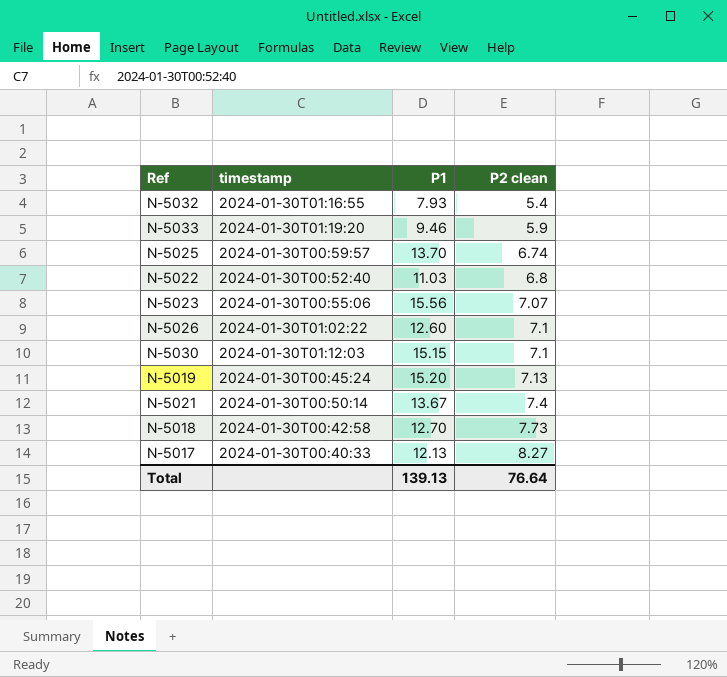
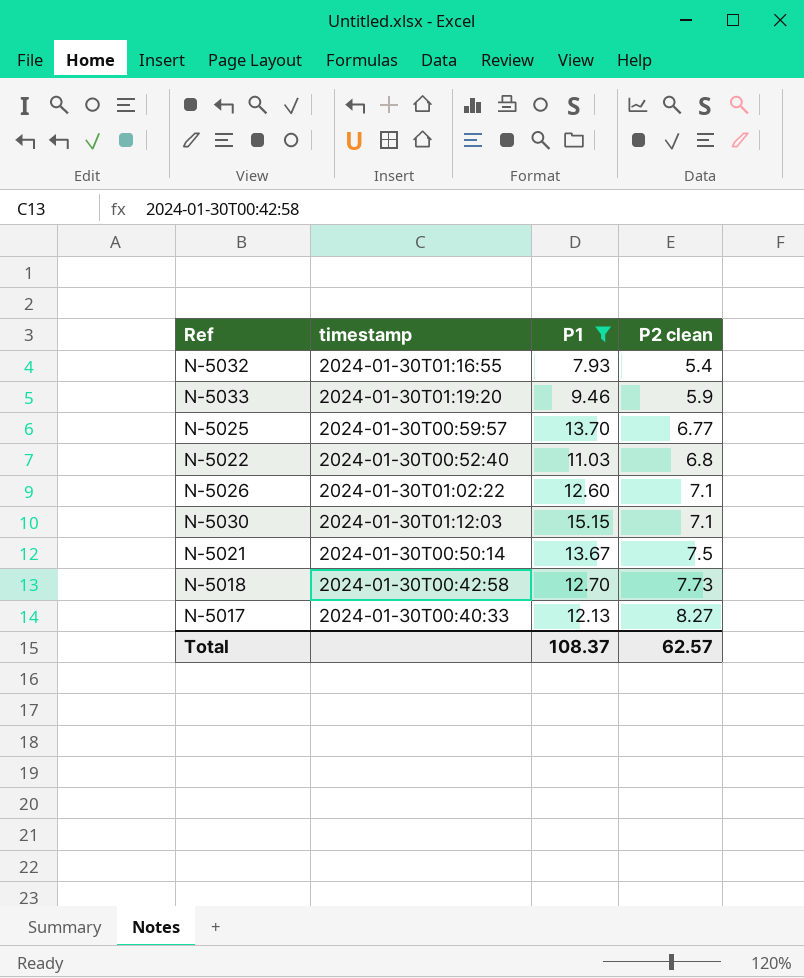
filter: none -> P1 <= 15.15
N-5025 | P2 clean: 6.74 -> 6.77
N-5021 | P2 clean: 7.4 -> 7.5
Total | P1: 139.13 -> 108.37
Total | P2 clean: 76.64 -> 62.57

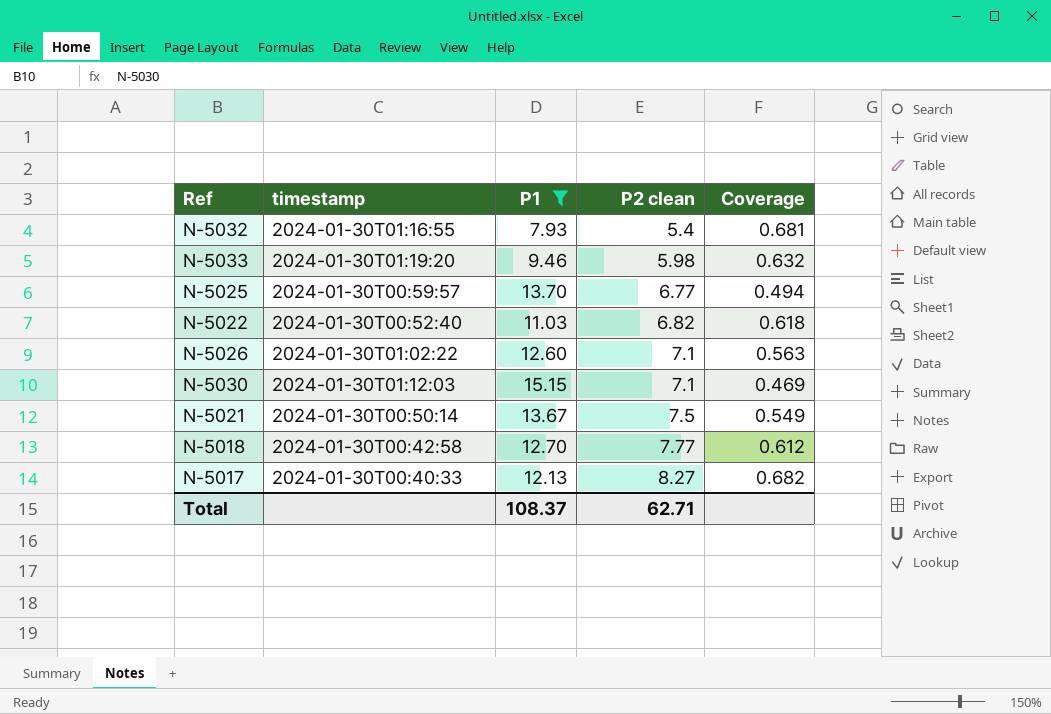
column Coverage | formula: none -> [P2 clean] / [P1]
N-5033 | P2 clean: 5.9 -> 5.98
N-5022 | P2 clean: 6.8 -> 6.82
N-5018 | P2 clean: 7.73 -> 7.77
Total | P2 clean: 62.57 -> 62.71

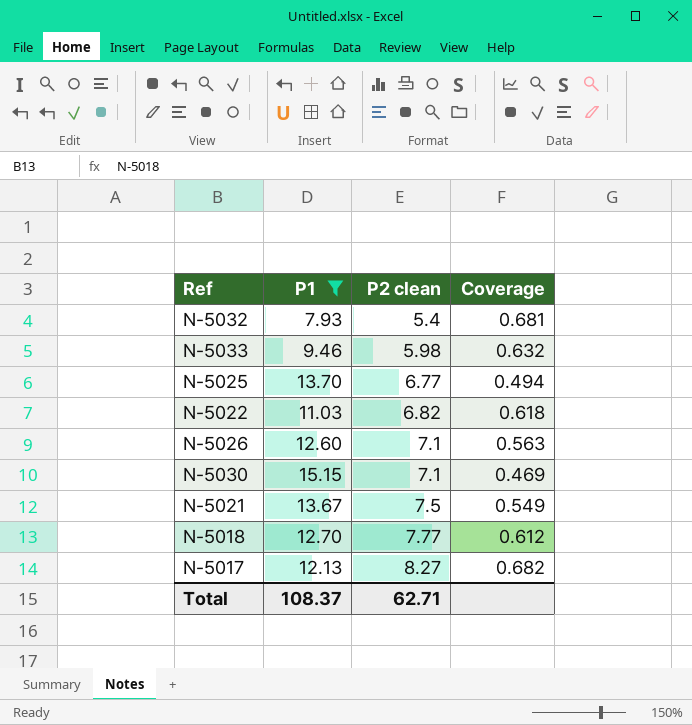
column timestamp | position: 2 -> none

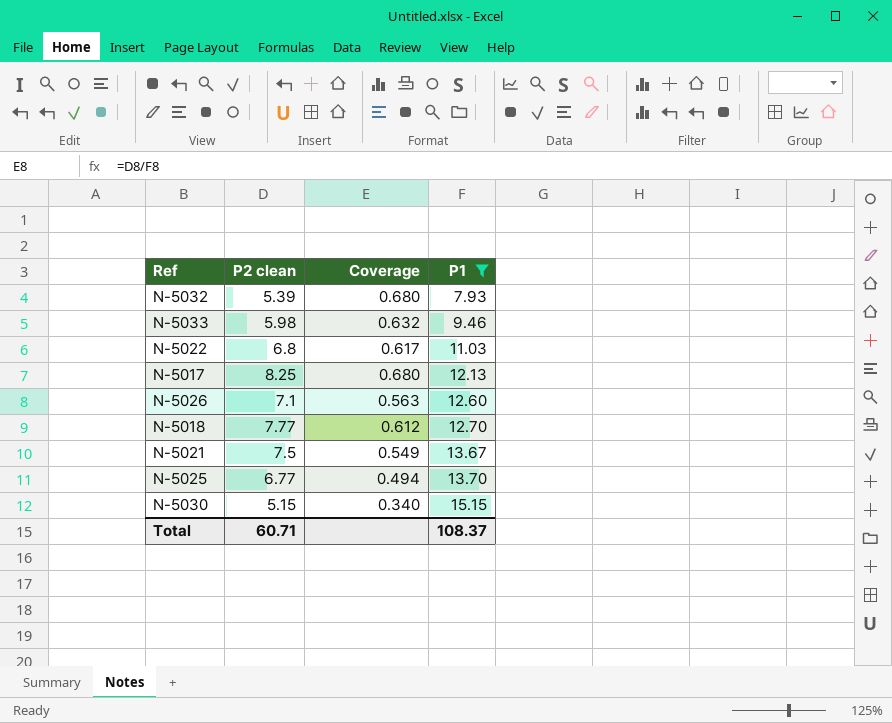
row order: P2 clean ascending -> P1 ascending
column P1 | position: 2 -> 4
N-5032 | P2 clean: 5.4 -> 5.39
N-5032 | Coverage: 0.681 -> 0.680
N-5022 | P2 clean: 6.82 -> 6.8
N-5022 | Coverage: 0.618 -> 0.617
N-5017 | P2 clean: 8.27 -> 8.25
N-5017 | Coverage: 0.682 -> 0.680
N-5030 | P2 clean: 7.1 -> 5.15
N-5030 | Coverage: 0.469 -> 0.340
Total | P2 clean: 62.71 -> 60.71

